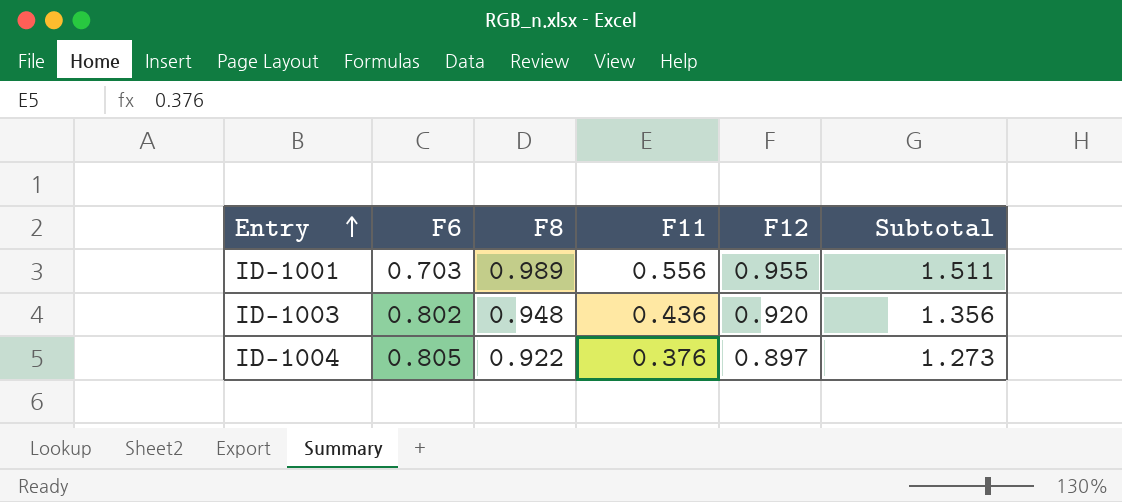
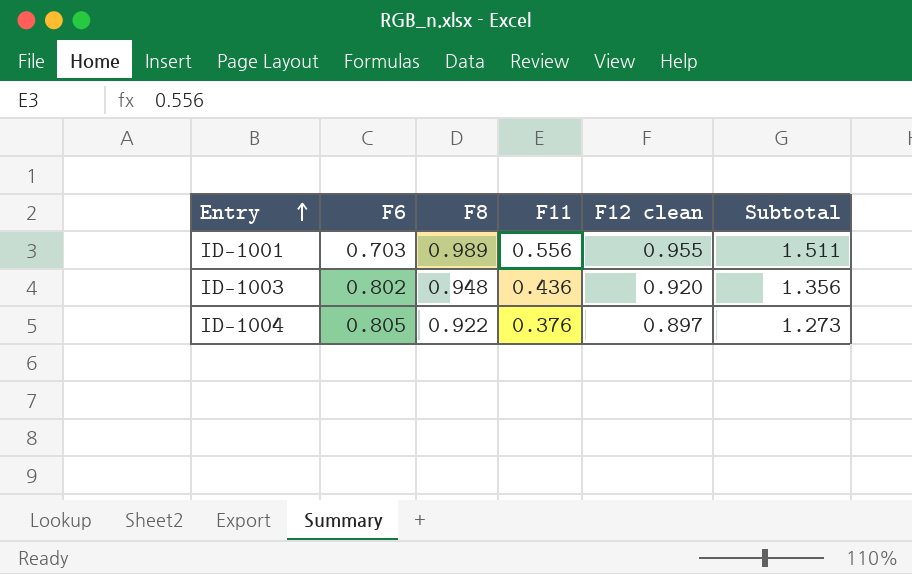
column name: F12 -> F12 clean

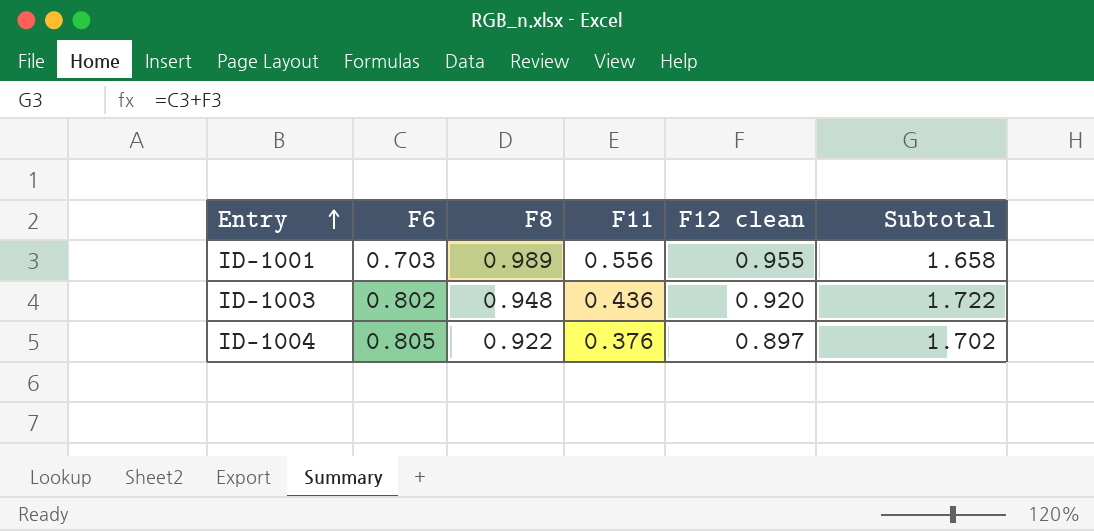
column Subtotal | formula: [F11] + [F12 clean] -> [F6] + [F12 clean]

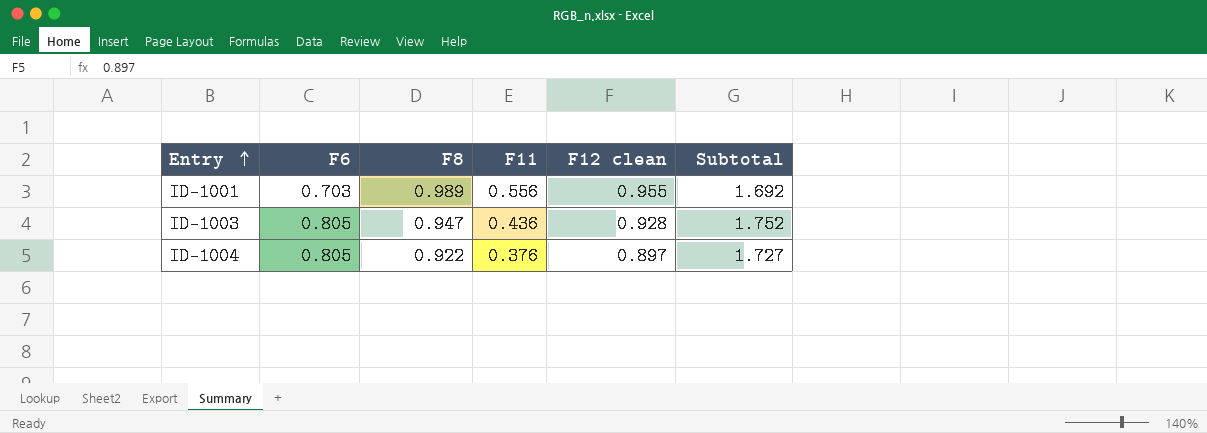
column Subtotal | formula: [F6] + [F12 clean] -> [F6] + [F8]
ID-1003 | F6: 0.802 -> 0.805
ID-1003 | F8: 0.948 -> 0.947
ID-1003 | F12 clean: 0.920 -> 0.928

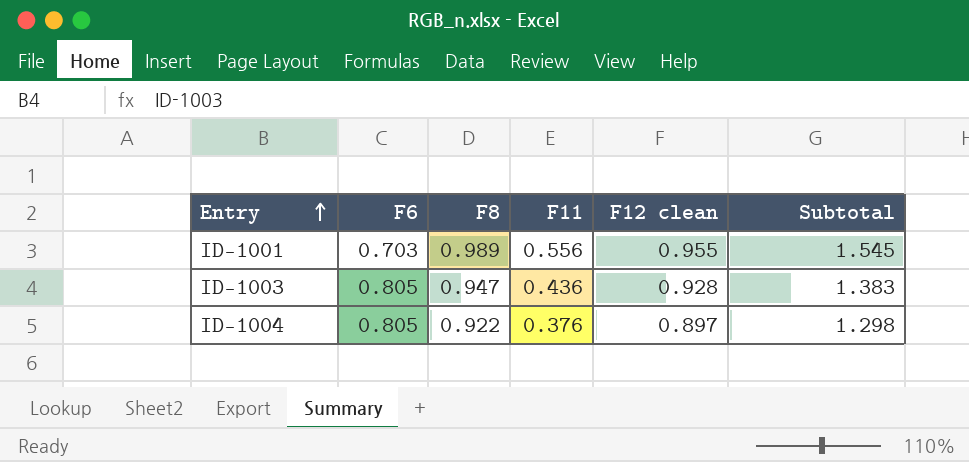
column Subtotal | formula: [F6] + [F8] -> [F8] + [F11]

